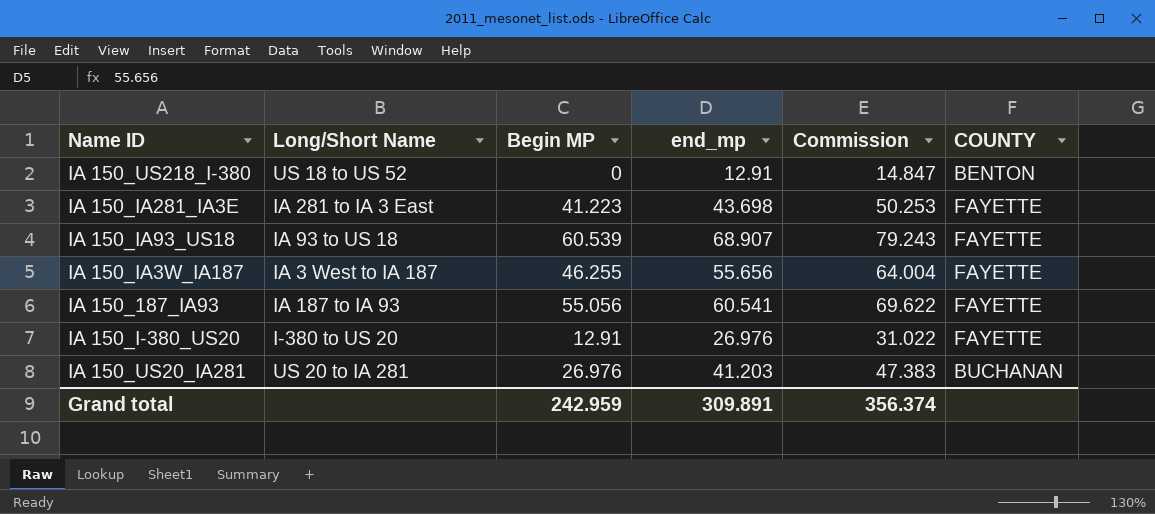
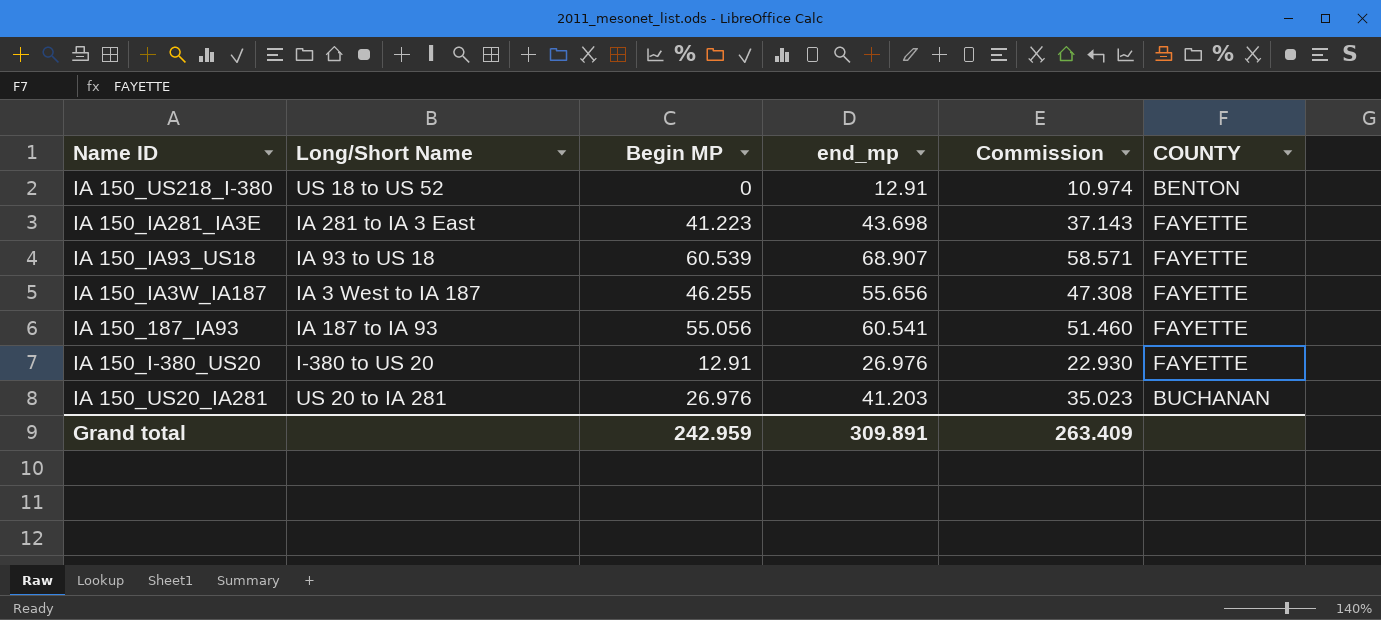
column Commission | formula: [end_mp] * 1.15 -> [end_mp] * 0.85
Grand total | Commission: 356.374 -> 263.409

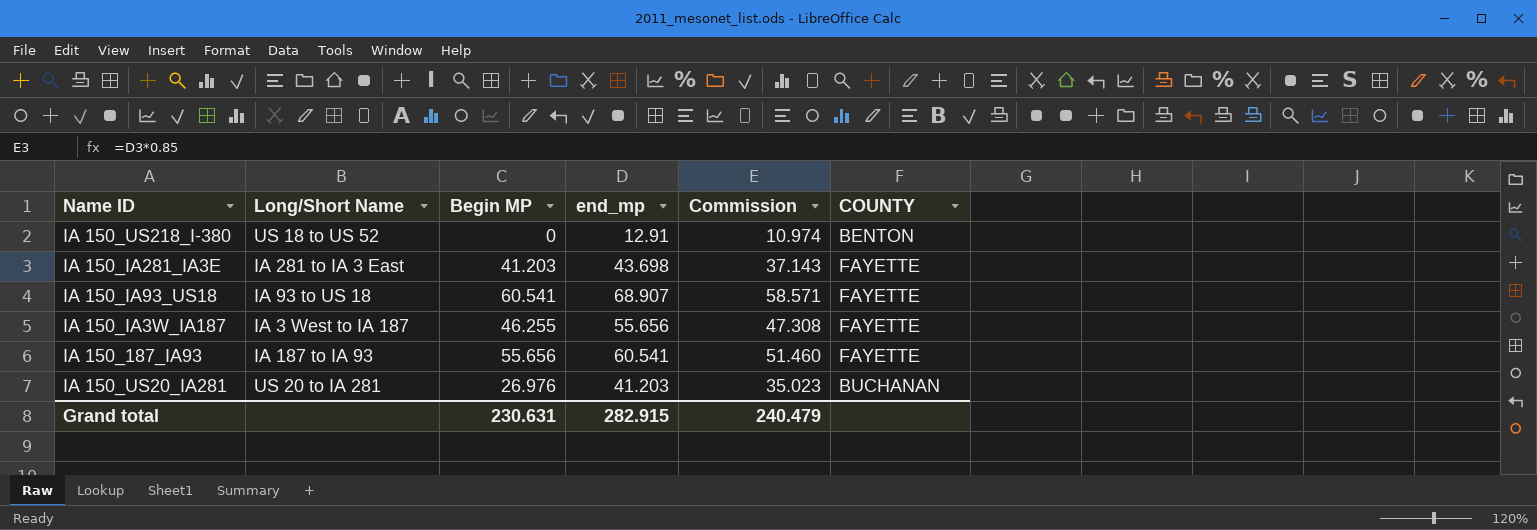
row IA 150_I-380_US20: I-380 to US 20 | 12.91 | 26.976 | 22.930 | FAYETTE -> none
IA 150_IA281_IA3E | Begin MP: 41.223 -> 41.203
IA 150_IA93_US18 | Begin MP: 60.539 -> 60.541
IA 150_187_IA93 | Begin MP: 55.056 -> 55.656
Grand total | Begin MP: 242.959 -> 230.631
Grand total | end_mp: 309.891 -> 282.915
Grand total | Commission: 263.409 -> 240.479

